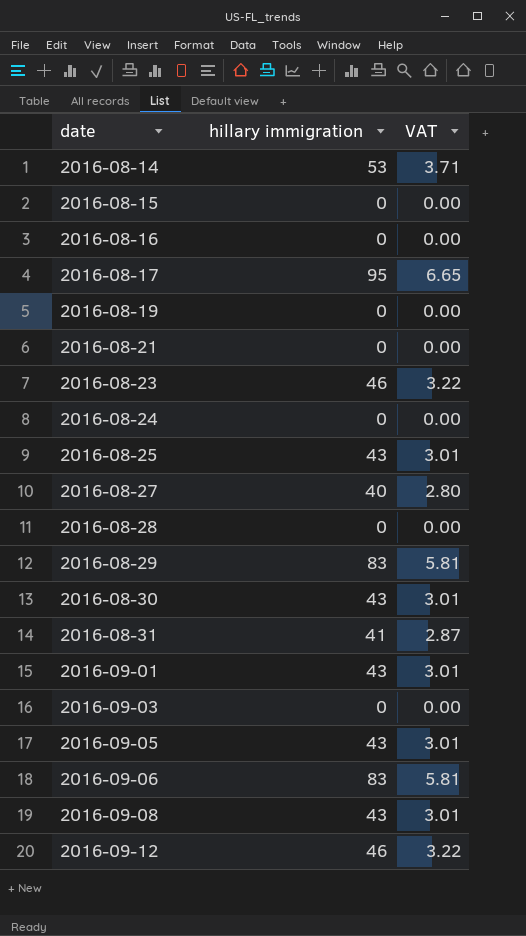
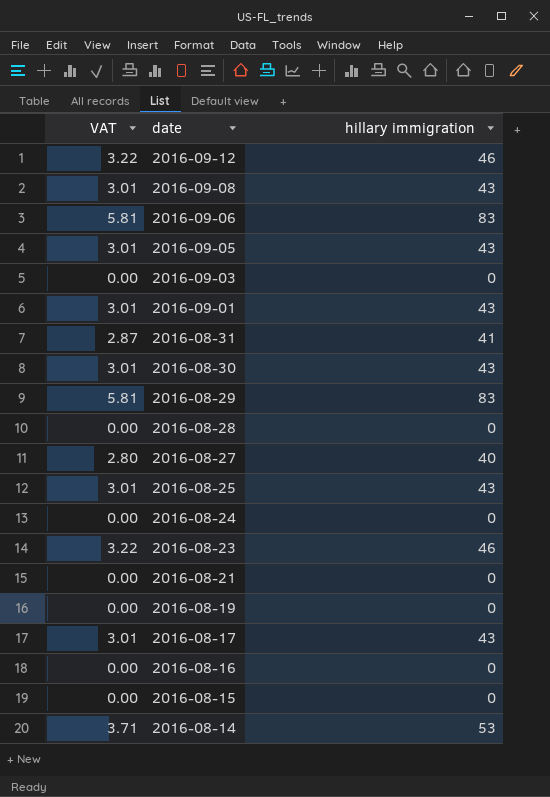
row order: date ascending -> date descending
column VAT | position: 3 -> 1
2016-08-17 | VAT: 6.65 -> 3.01
2016-08-17 | hillary immigration: 95 -> 43

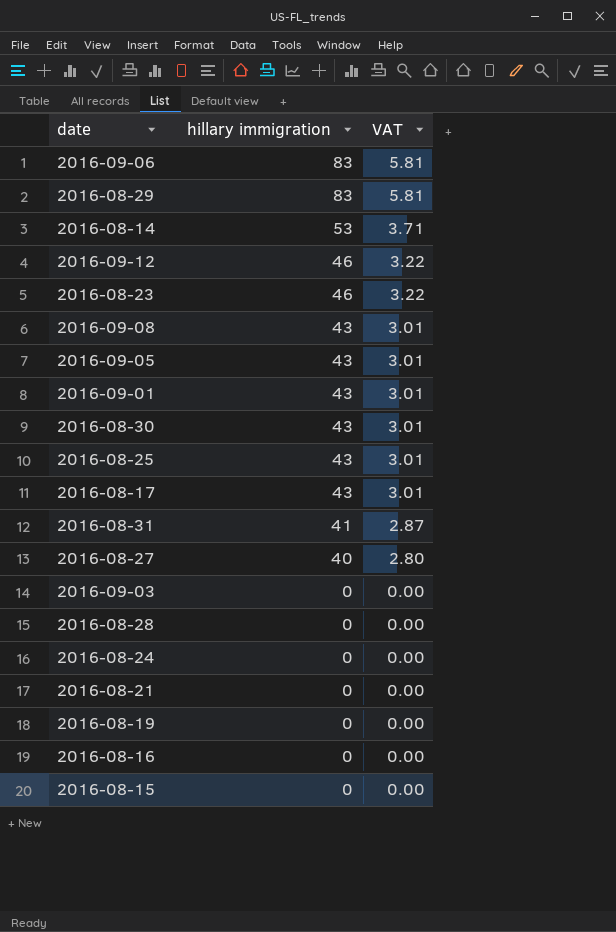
row order: date descending -> hillary immigration descending
column VAT | position: 1 -> 3

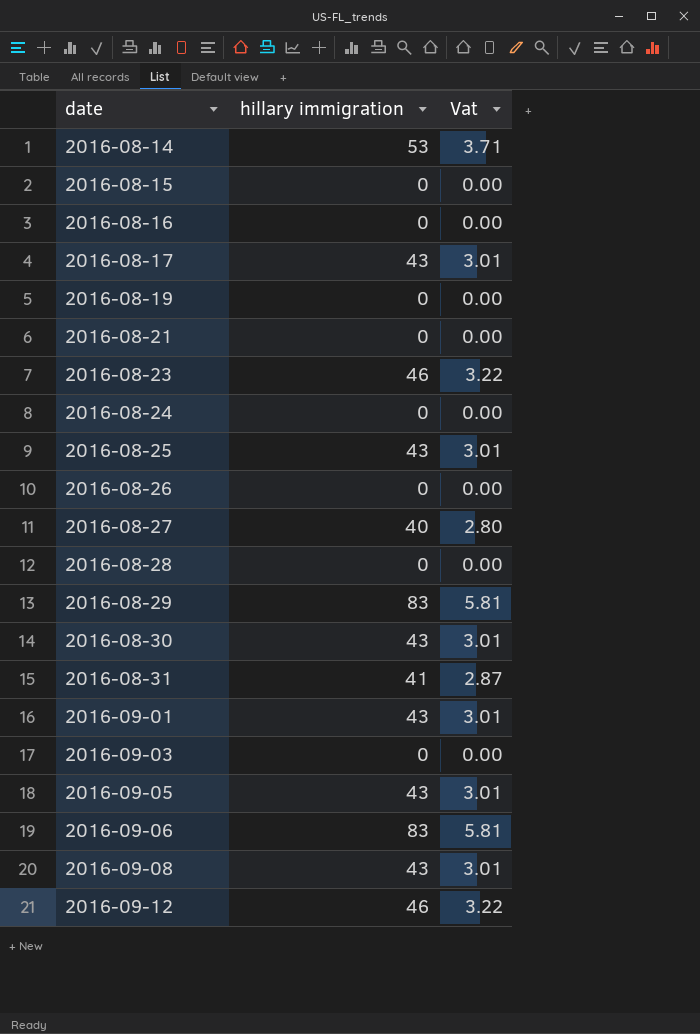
row order: hillary immigration descending -> date ascending
column name: VAT -> Vat
row 2016-08-26: none -> 0 | 0.00

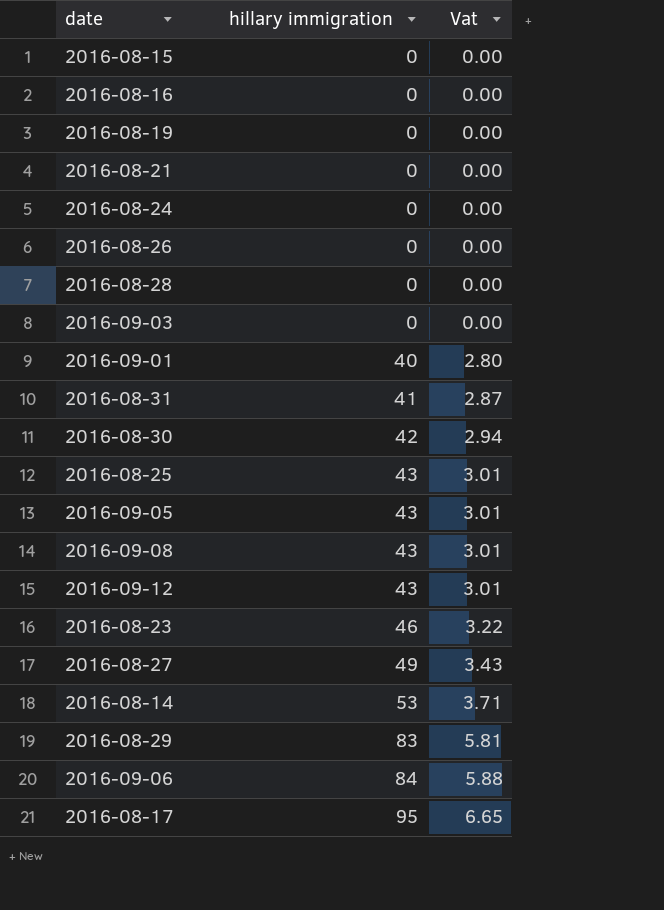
row order: date ascending -> hillary immigration ascending
2016-09-01 | hillary immigration: 43 -> 40
2016-09-01 | Vat: 3.01 -> 2.80
2016-08-30 | hillary immigration: 43 -> 42
2016-08-30 | Vat: 3.01 -> 2.94
2016-09-12 | hillary immigration: 46 -> 43
2016-09-12 | Vat: 3.22 -> 3.01
2016-08-27 | hillary immigration: 40 -> 49
2016-08-27 | Vat: 2.80 -> 3.43
2016-09-06 | hillary immigration: 83 -> 84
2016-09-06 | Vat: 5.81 -> 5.88
2016-08-17 | hillary immigration: 43 -> 95
2016-08-17 | Vat: 3.01 -> 6.65

